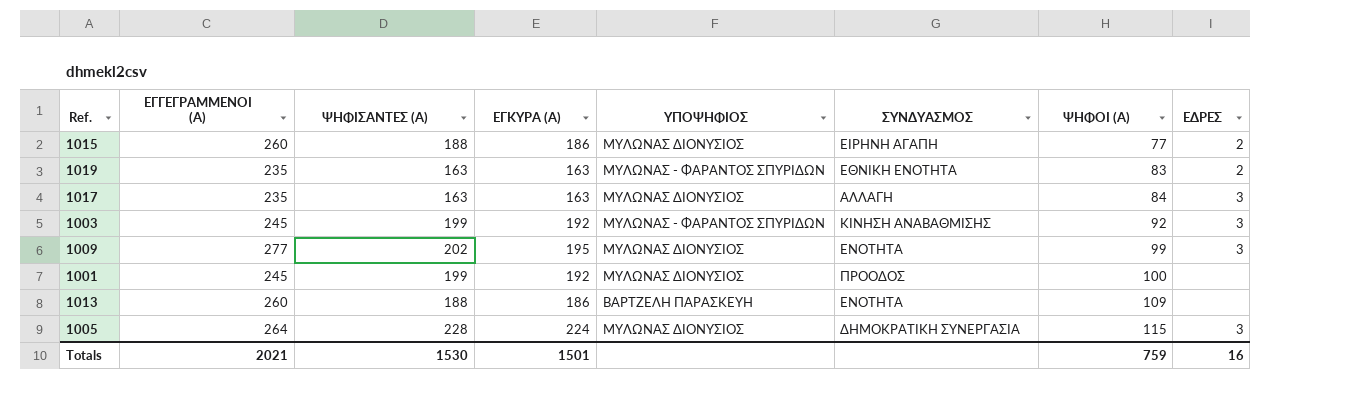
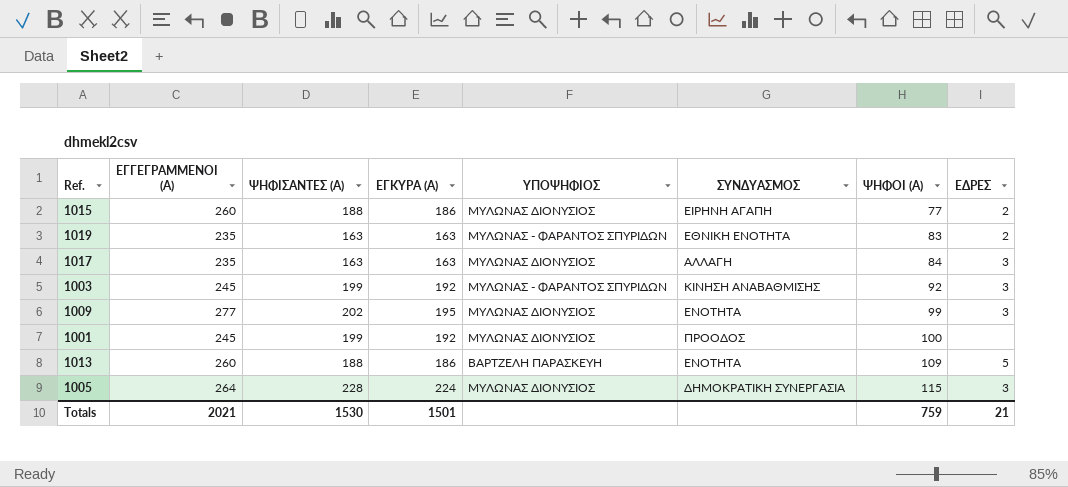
1013 | ΕΔΡΕΣ: none -> 5
Totals | ΕΔΡΕΣ: 16 -> 21

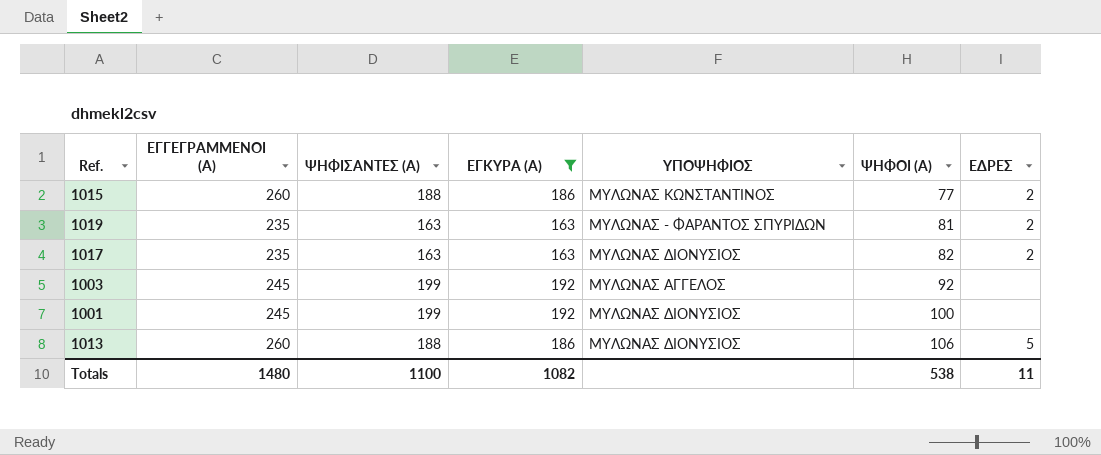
filter: none -> ΕΓΚΥΡΑ (Α) <= 192
column ΣΥΝΔΥΑΣΜΟΣ | position: 6 -> none
1015 | ΥΠΟΨΗΦΙΟΣ: ΜΥΛΩΝΑΣ ΔΙΟΝΥΣΙΟΣ -> ΜΥΛΩΝΑΣ ΚΩΝΣΤΑΝΤΙΝΟΣ
1019 | ΨΗΦΟΙ (Α): 83 -> 81
1017 | ΨΗΦΟΙ (Α): 84 -> 82
1017 | ΕΔΡΕΣ: 3 -> 2
1003 | ΥΠΟΨΗΦΙΟΣ: ΜΥΛΩΝΑΣ - ΦΑΡΑΝΤΟΣ ΣΠΥΡΙΔΩΝ -> ΜΥΛΩΝΑΣ ΑΓΓΕΛΟΣ
1003 | ΕΔΡΕΣ: 3 -> none
1013 | ΥΠΟΨΗΦΙΟΣ: ΒΑΡΤΖΕΛΗ ΠΑΡΑΣΚΕΥΗ -> ΜΥΛΩΝΑΣ ΔΙΟΝΥΣΙΟΣ
1013 | ΨΗΦΟΙ (Α): 109 -> 106
Totals | ΕΓΓΕΓΡΑΜΜΕΝΟΙ (Α): 2021 -> 1480
Totals | ΨΗΦΙΣΑΝΤΕΣ (Α): 1530 -> 1100
Totals | ΕΓΚΥΡΑ (Α): 1501 -> 1082
Totals | ΨΗΦΟΙ (Α): 759 -> 538
Totals | ΕΔΡΕΣ: 21 -> 11

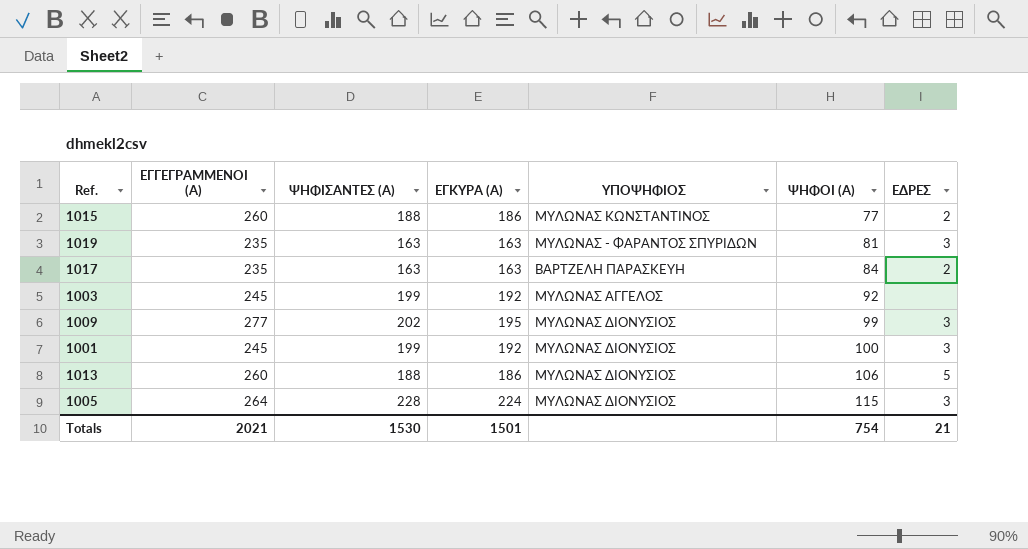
filter: ΕΓΚΥΡΑ (Α) <= 192 -> none
1019 | ΕΔΡΕΣ: 2 -> 3
1017 | ΥΠΟΨΗΦΙΟΣ: ΜΥΛΩΝΑΣ ΔΙΟΝΥΣΙΟΣ -> ΒΑΡΤΖΕΛΗ ΠΑΡΑΣΚΕΥΗ
1017 | ΨΗΦΟΙ (Α): 82 -> 84
1001 | ΕΔΡΕΣ: none -> 3
Totals | ΕΓΓΕΓΡΑΜΜΕΝΟΙ (Α): 1480 -> 2021
Totals | ΨΗΦΙΣΑΝΤΕΣ (Α): 1100 -> 1530
Totals | ΕΓΚΥΡΑ (Α): 1082 -> 1501
Totals | ΨΗΦΟΙ (Α): 538 -> 754
Totals | ΕΔΡΕΣ: 11 -> 21

